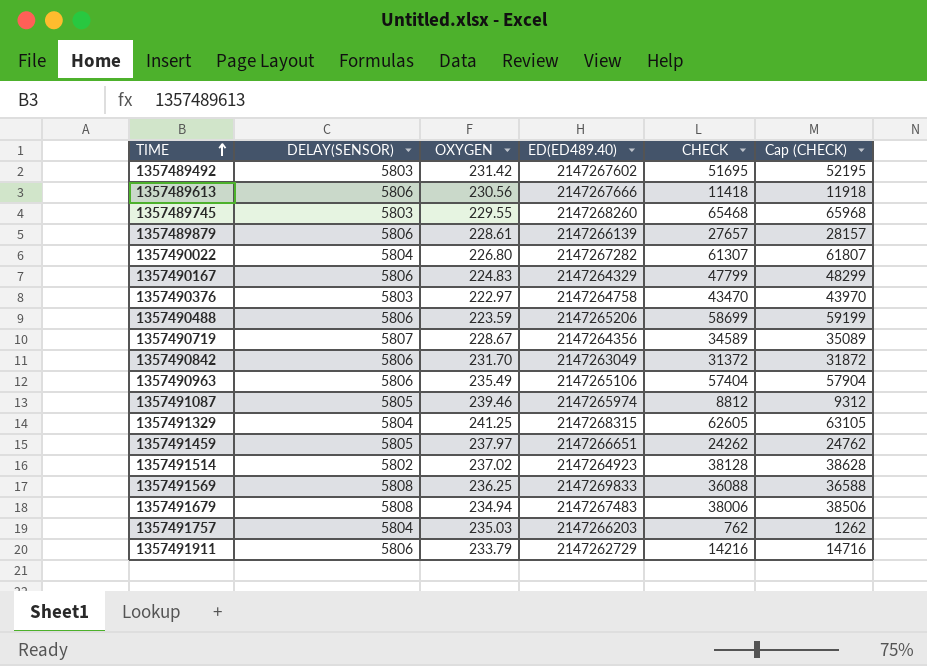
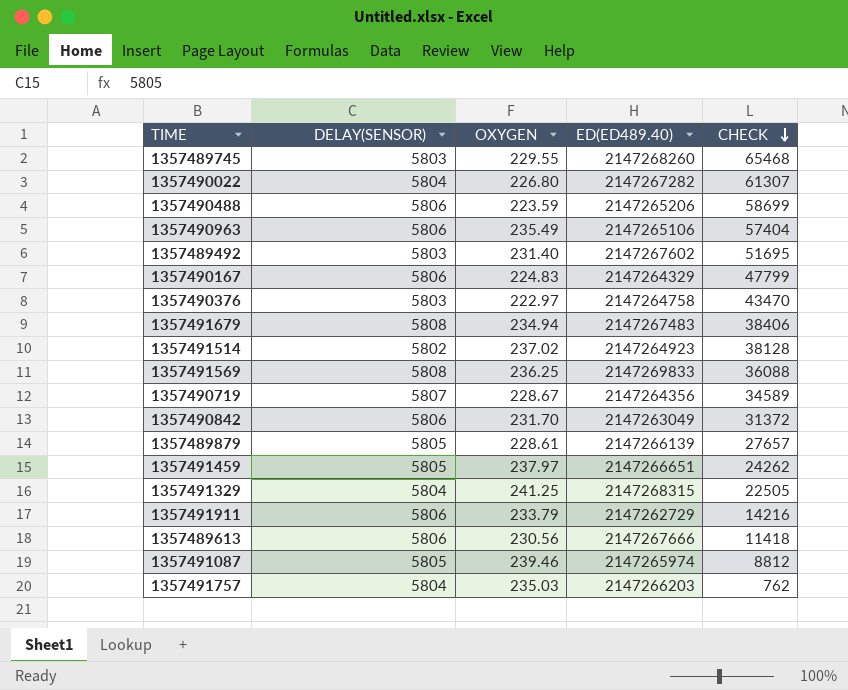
row order: TIME ascending -> CHECK descending
column Cap (CHECK) | formula: [CHECK] + 500 -> none
1357489492 | OXYGEN: 231.42 -> 231.40
1357491679 | CHECK: 38006 -> 38406
1357489879 | DELAY(SENSOR): 5806 -> 5805
1357491329 | CHECK: 62605 -> 22505

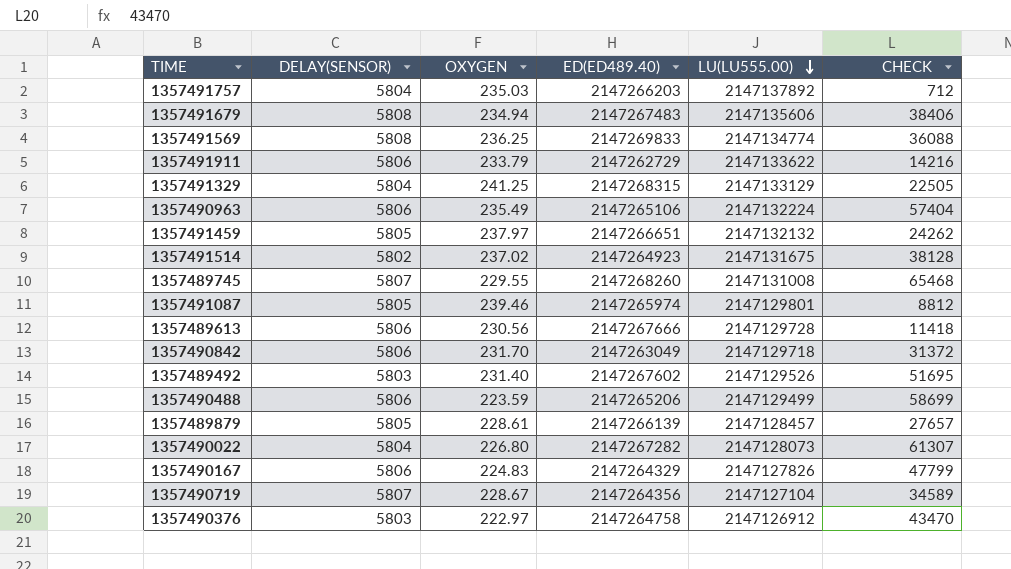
row order: CHECK descending -> LU(LU555.00) descending
column LU(LU555.00) | position: none -> 5
1357491757 | CHECK: 762 -> 712
1357489745 | DELAY(SENSOR): 5803 -> 5807

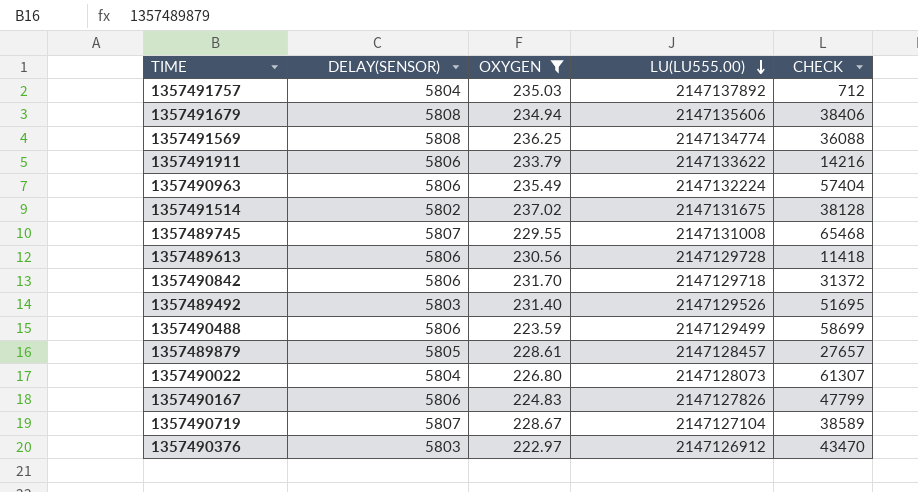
filter: none -> OXYGEN <= 237.02
column ED(ED489.40) | position: 4 -> none
1357490719 | CHECK: 34589 -> 38589

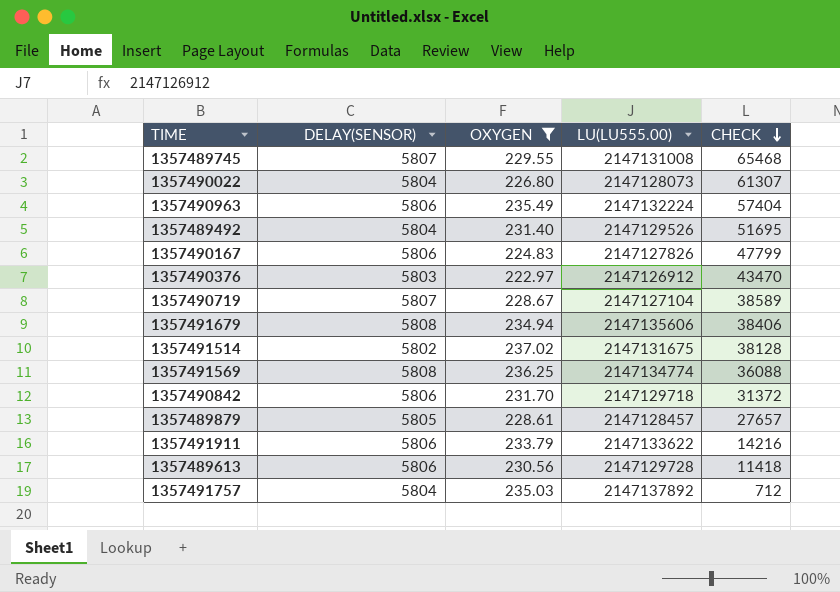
row order: LU(LU555.00) descending -> CHECK descending
row 1357490488: 5806 | 223.59 | 2147129499 | 58699 -> none
1357489492 | DELAY(SENSOR): 5803 -> 5804

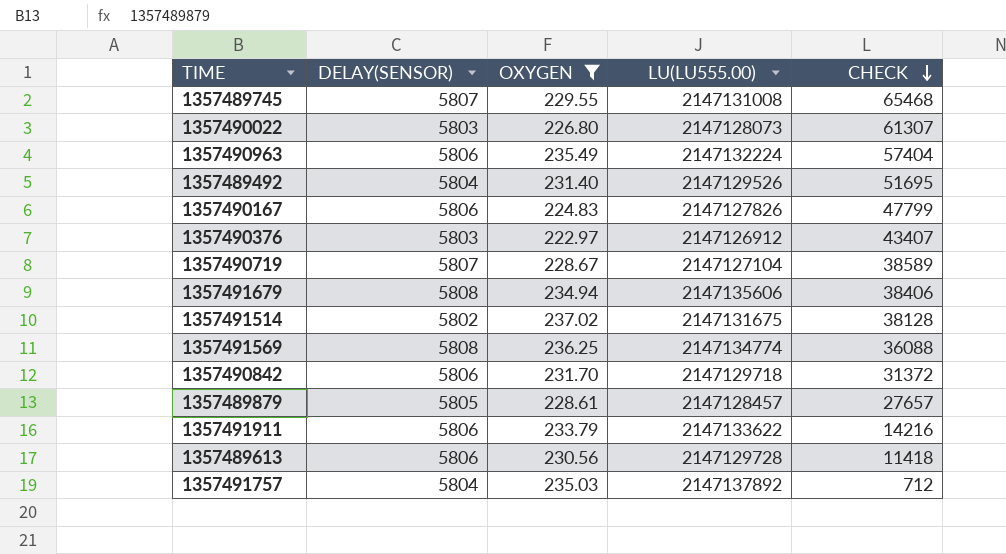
1357490022 | DELAY(SENSOR): 5804 -> 5803
1357490376 | CHECK: 43470 -> 43407

